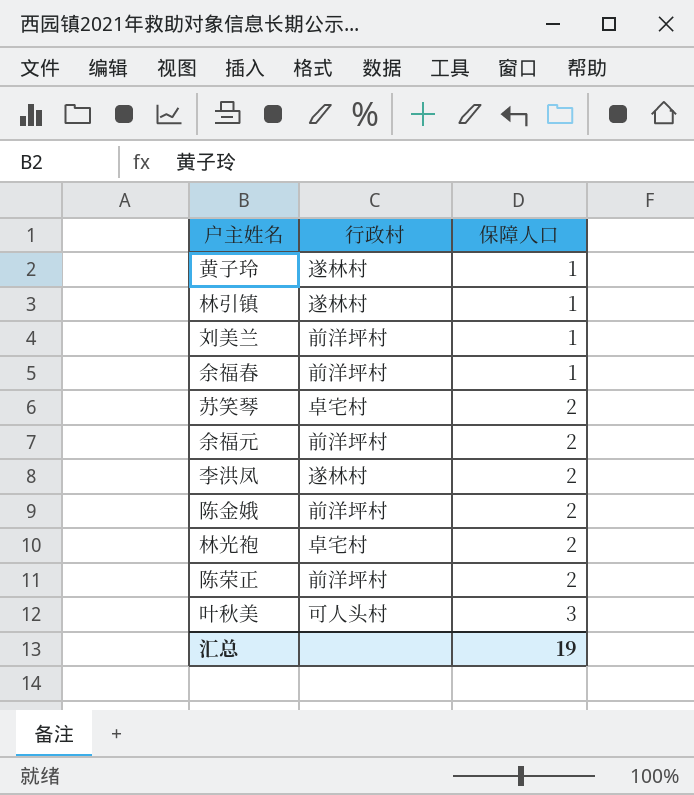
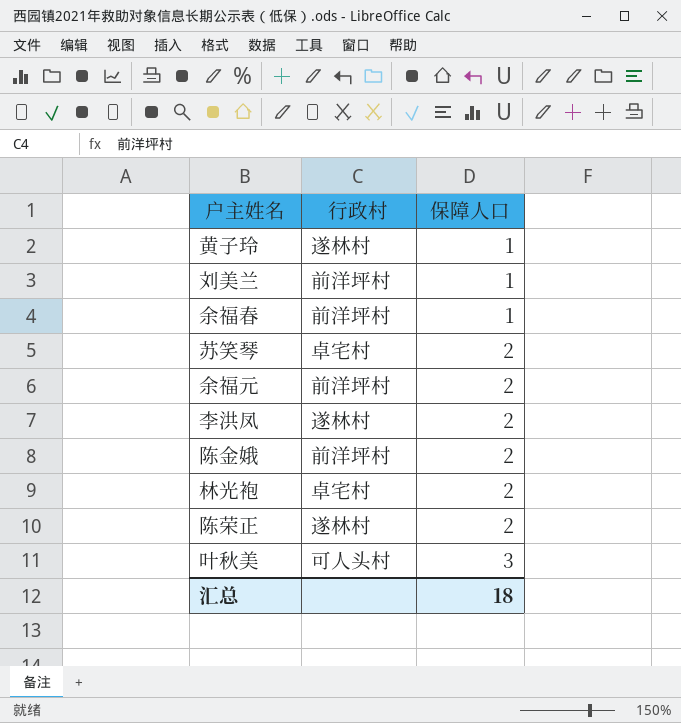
row 林引镇: 遂林村 | 1 -> none
陈荣正 | 行政村: 前洋坪村 -> 遂林村
汇总 | 保障人口: 19 -> 18

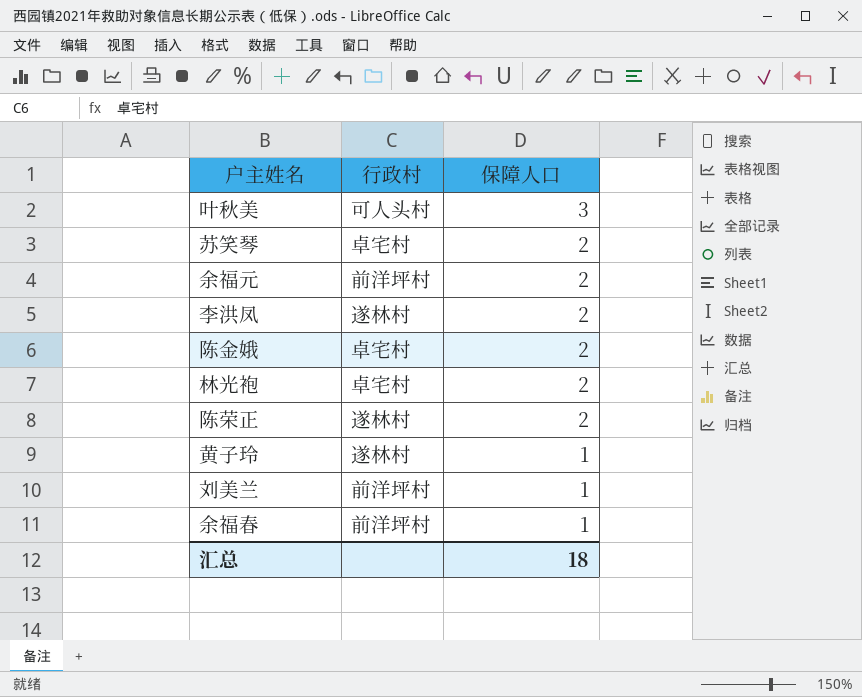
row order: 保障人口 ascending -> 保障人口 descending
陈金娥 | 行政村: 前洋坪村 -> 卓宅村

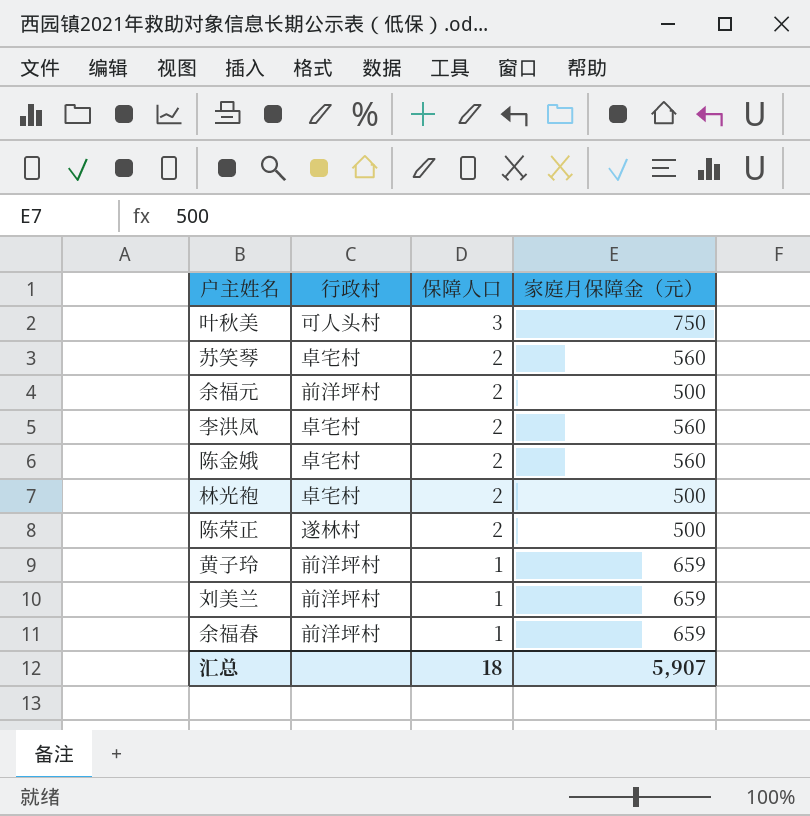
column 家庭月保障金（元） | position: none -> 4
李洪凤 | 行政村: 遂林村 -> 卓宅村
黄子玲 | 行政村: 遂林村 -> 前洋坪村

